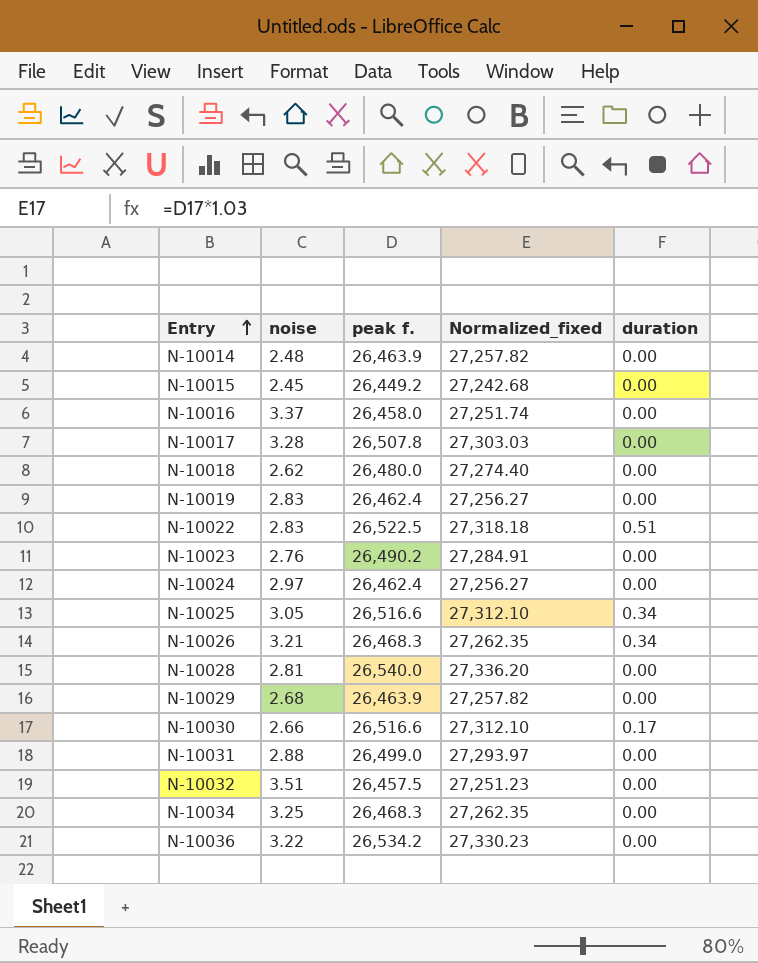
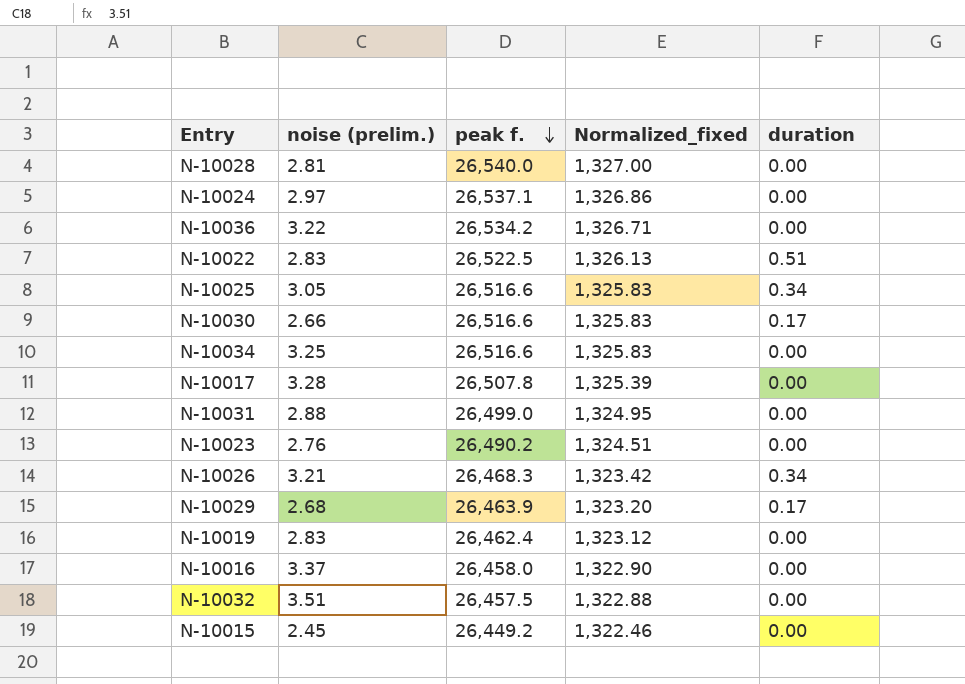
row order: Entry ascending -> peak f. descending
column name: noise -> noise (prelim.)
column Normalized_fixed | formula: [peak f.] * 1.03 -> [peak f.] * 0.05
row N-10014: 2.48 | 26,463.9 | 27,257.82 | 0.00 -> none
row N-10018: 2.62 | 26,480.0 | 27,274.40 | 0.00 -> none
N-10024 | peak f.: 26,462.4 -> 26,537.1
N-10034 | peak f.: 26,468.3 -> 26,516.6
N-10029 | duration: 0.00 -> 0.17

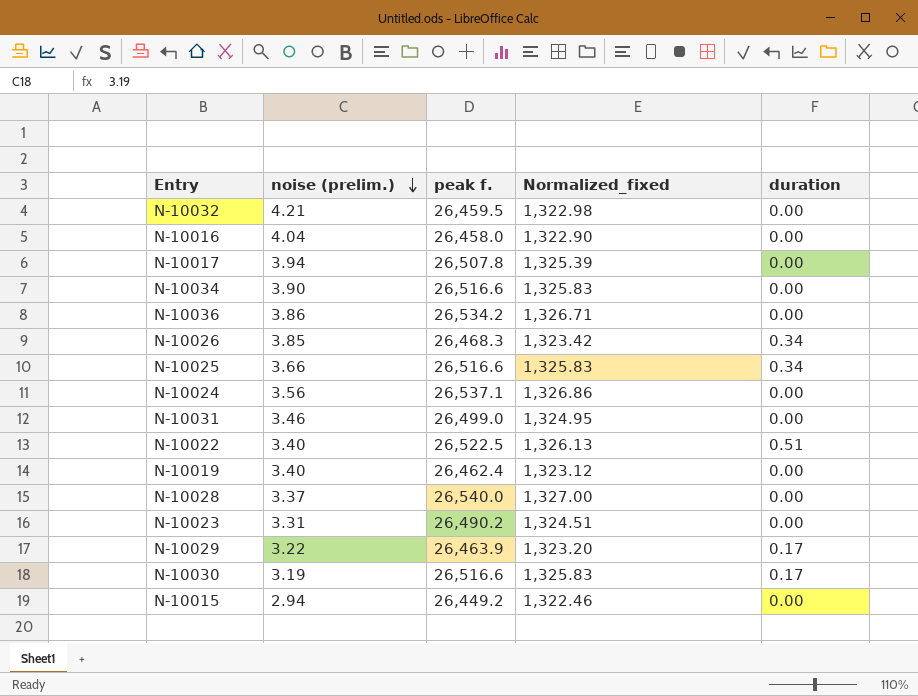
row order: peak f. descending -> noise (prelim.) descending
N-10032 | noise (prelim.): 3.51 -> 4.21
N-10032 | peak f.: 26,457.5 -> 26,459.5
N-10032 | Normalized_fixed: 1,322.88 -> 1,322.98
N-10016 | noise (prelim.): 3.37 -> 4.04
N-10017 | noise (prelim.): 3.28 -> 3.94
N-10034 | noise (prelim.): 3.25 -> 3.90
N-10036 | noise (prelim.): 3.22 -> 3.86
N-10026 | noise (prelim.): 3.21 -> 3.85
N-10025 | noise (prelim.): 3.05 -> 3.66
N-10024 | noise (prelim.): 2.97 -> 3.56
N-10031 | noise (prelim.): 2.88 -> 3.46
N-10022 | noise (prelim.): 2.83 -> 3.40
N-10019 | noise (prelim.): 2.83 -> 3.40
N-10028 | noise (prelim.): 2.81 -> 3.37
N-10023 | noise (prelim.): 2.76 -> 3.31
N-10029 | noise (prelim.): 2.68 -> 3.22
N-10030 | noise (prelim.): 2.66 -> 3.19
N-10015 | noise (prelim.): 2.45 -> 2.94

